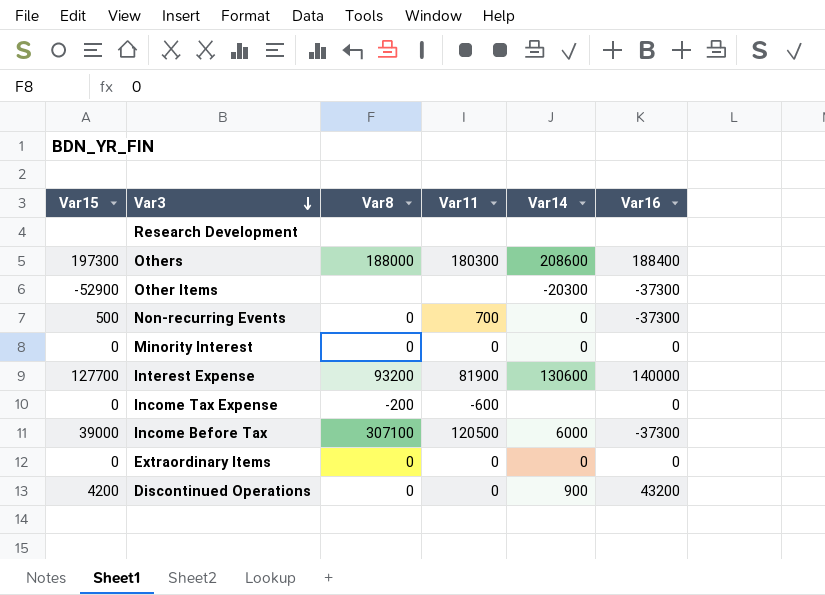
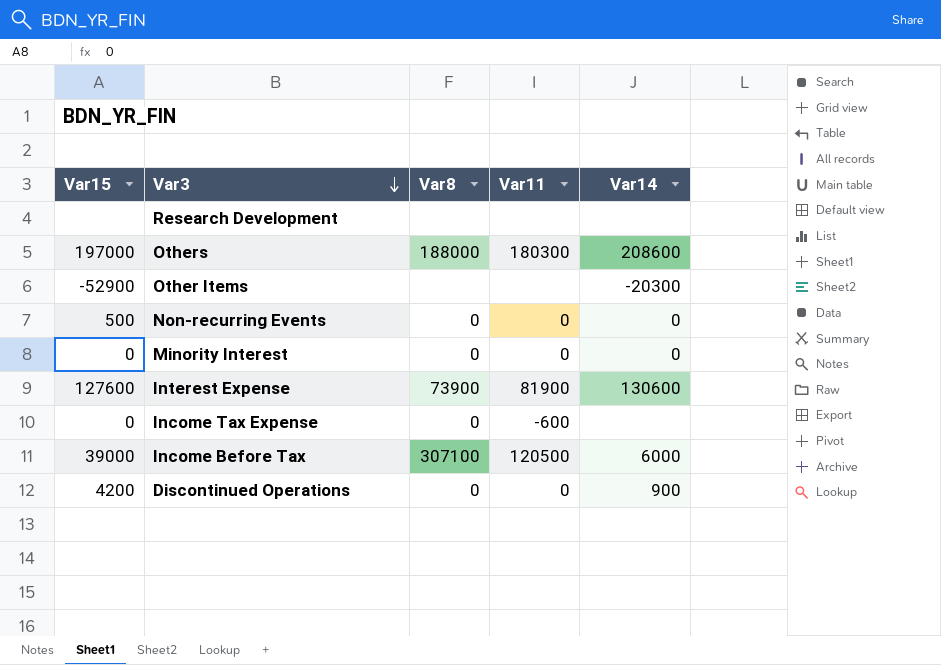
column Var16 | position: 6 -> none
row Extraordinary Items: 0 | 0 | 0 | 0 | 0 -> none
Others | Var15: 197300 -> 197000
Non-recurring Events | Var11: 700 -> 0
Interest Expense | Var15: 127700 -> 127600
Interest Expense | Var8: 93200 -> 73900
Income Tax Expense | Var8: -200 -> 0

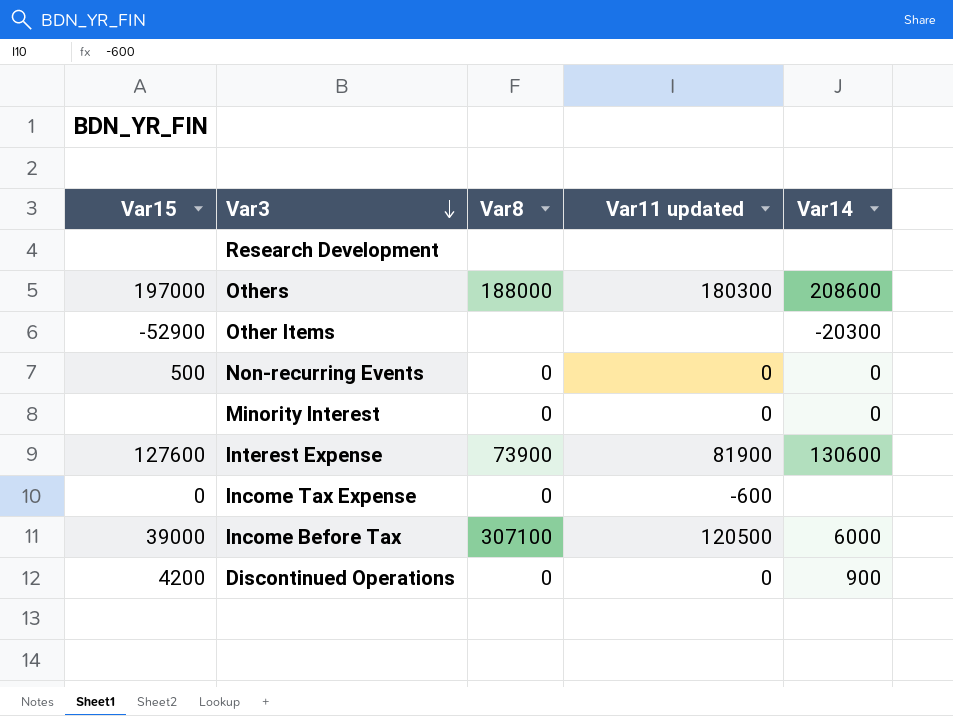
column name: Var11 -> Var11 updated
Minority Interest | Var15: 0 -> none

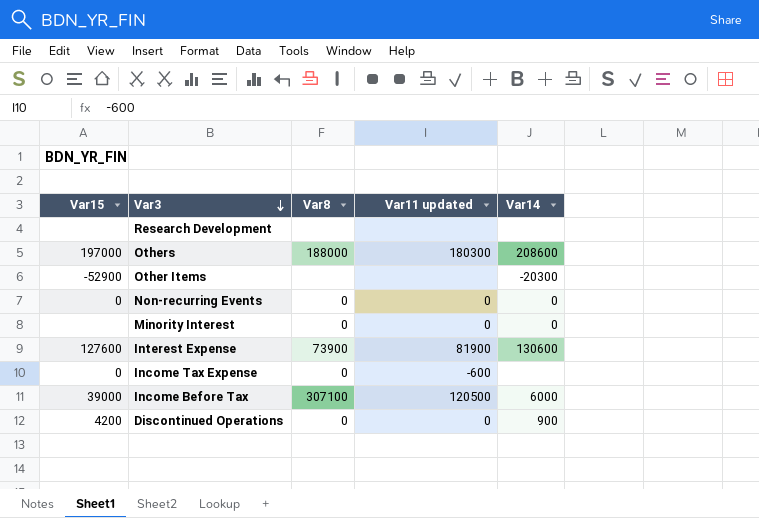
Non-recurring Events | Var15: 500 -> 0

